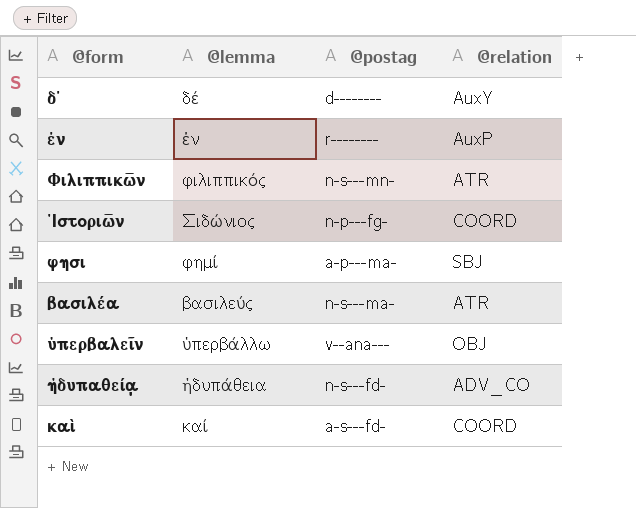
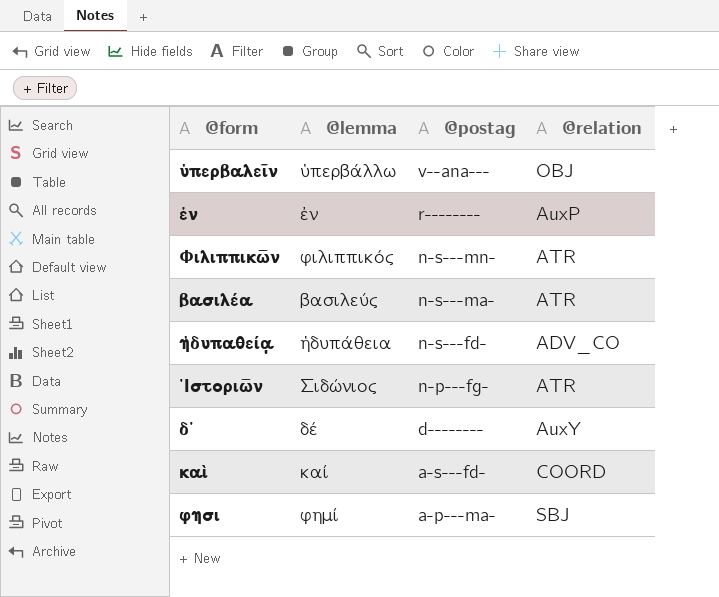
row order: none -> @postag descending
Ἱστοριῶν | @relation: COORD -> ATR

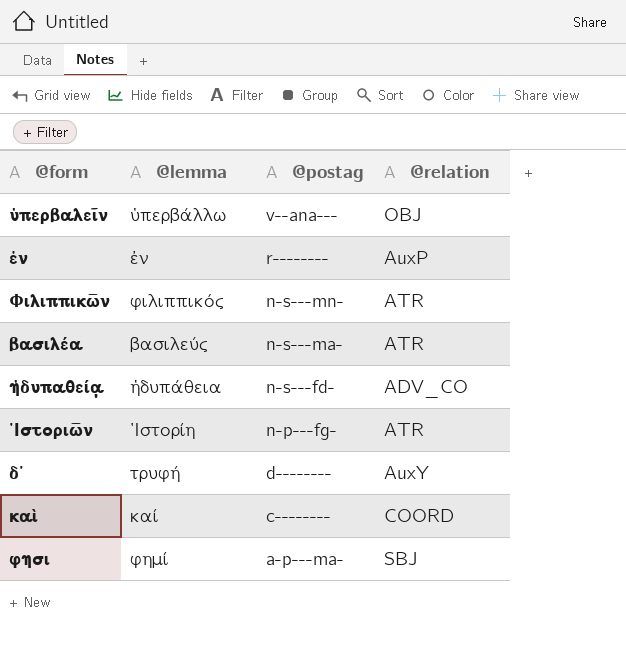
Ἱστοριῶν | @lemma: Σιδώνιος -> Ἱστορίη
δ᾽ | @lemma: δέ -> τρυφή
καὶ | @postag: a-s---fd- -> c--------

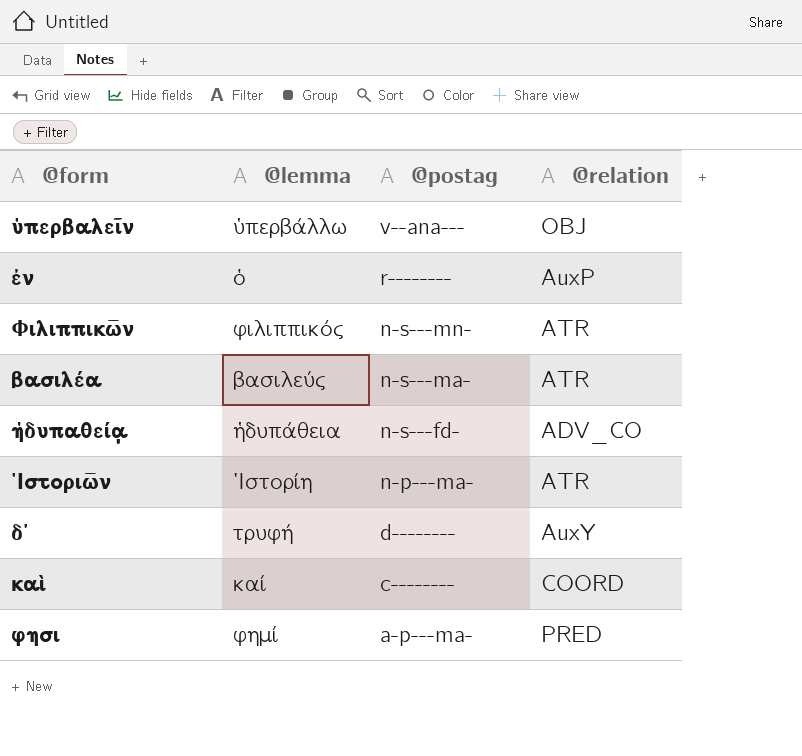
ἐν | @lemma: ἐν -> ὁ
Ἱστοριῶν | @postag: n-p---fg- -> n-p---ma-
φησι | @relation: SBJ -> PRED

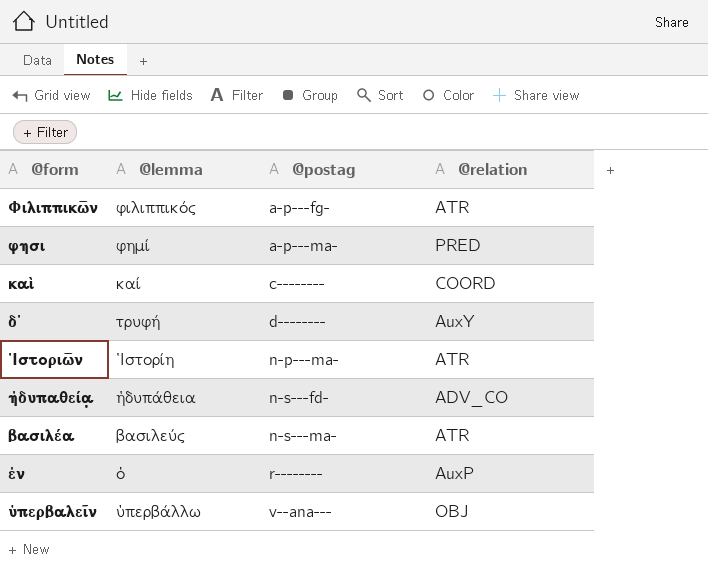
row order: @postag descending -> @postag ascending
Φιλιππικῶν | @postag: n-s---mn- -> a-p---fg-

